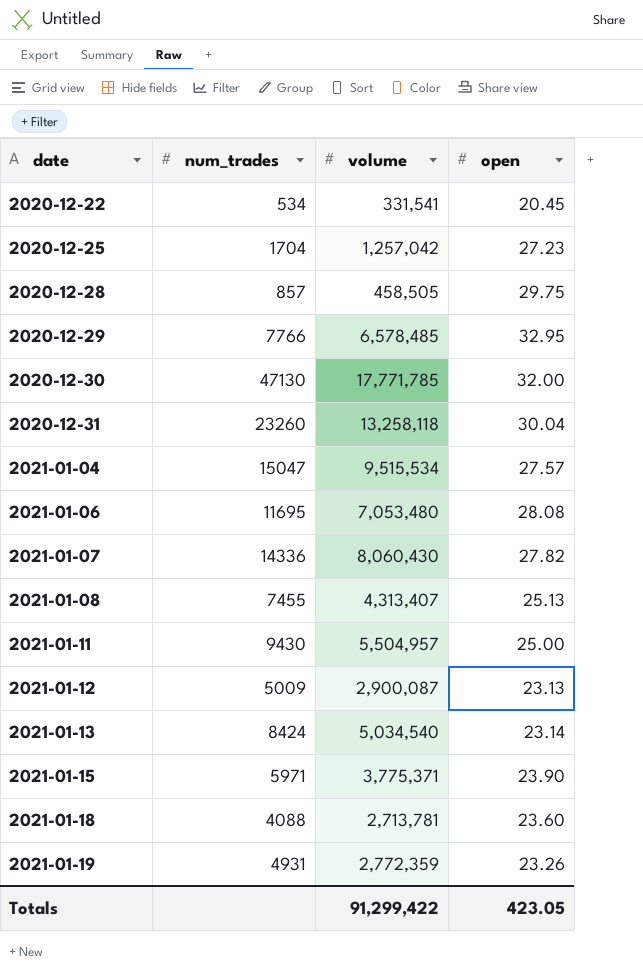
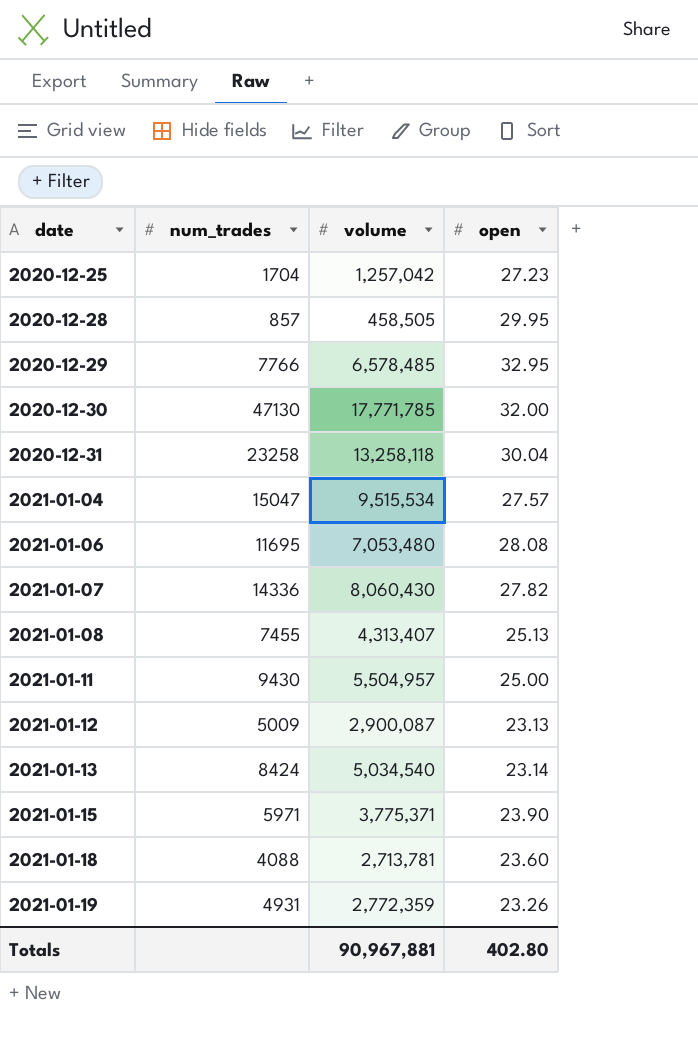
row 2020-12-22: 534 | 331,541 | 20.45 -> none
2020-12-28 | open: 29.75 -> 29.95
2020-12-31 | num_trades: 23260 -> 23258
Totals | volume: 91,299,422 -> 90,967,881
Totals | open: 423.05 -> 402.80

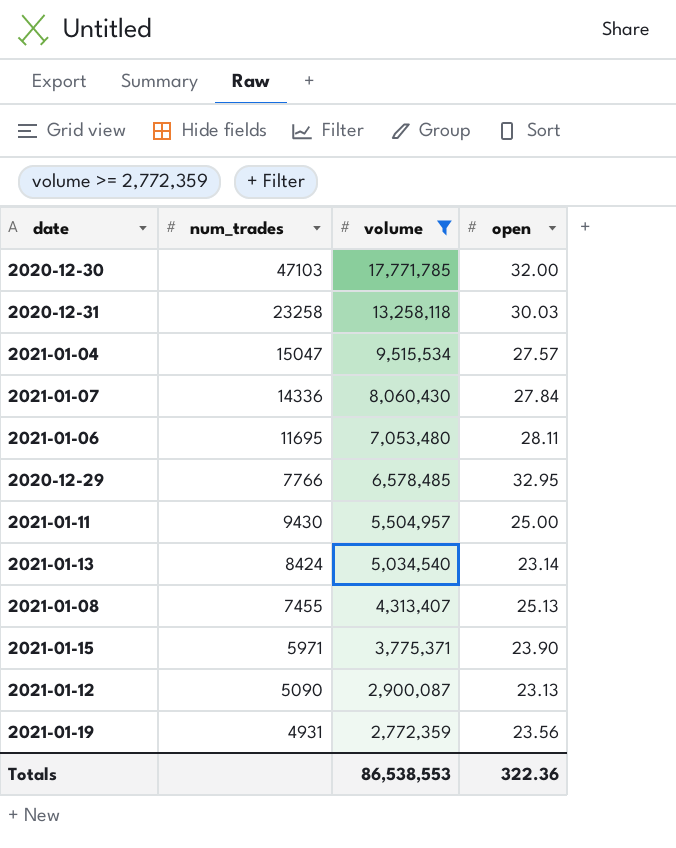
filter: none -> volume >= 2,772,359
row order: date ascending -> volume descending
2020-12-30 | num_trades: 47130 -> 47103
2020-12-31 | open: 30.04 -> 30.03
2021-01-07 | open: 27.82 -> 27.84
2021-01-06 | open: 28.08 -> 28.11
2021-01-12 | num_trades: 5009 -> 5090
2021-01-19 | open: 23.26 -> 23.56
Totals | volume: 90,967,881 -> 86,538,553
Totals | open: 402.80 -> 322.36

